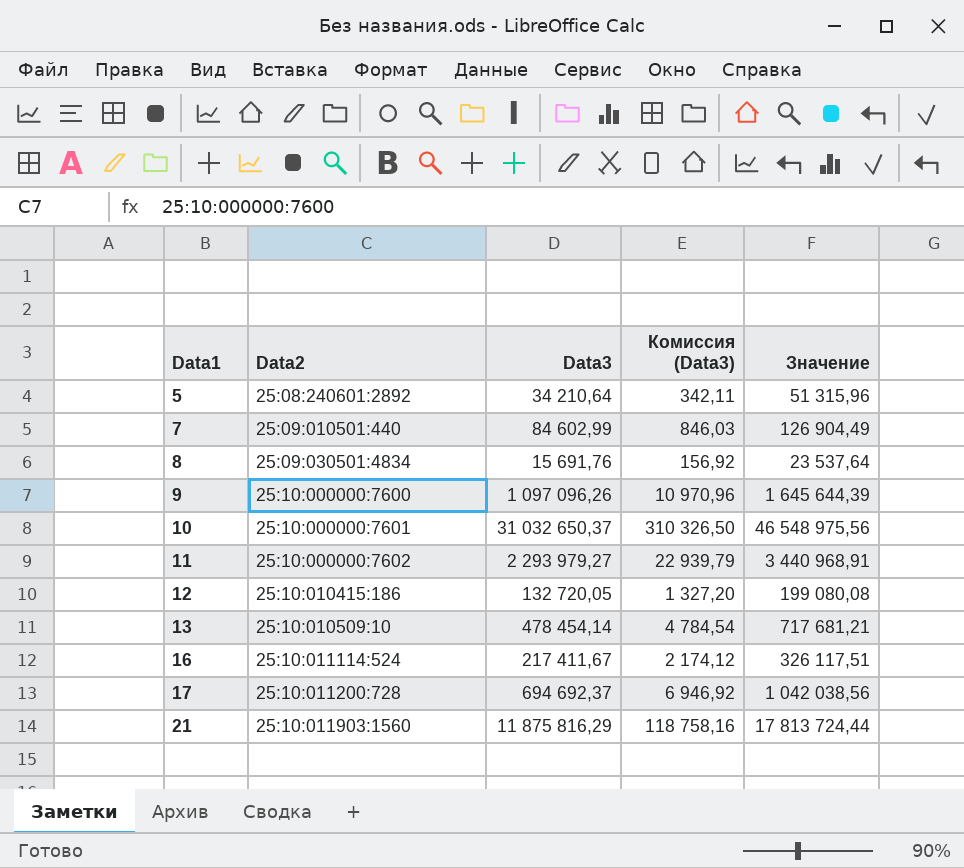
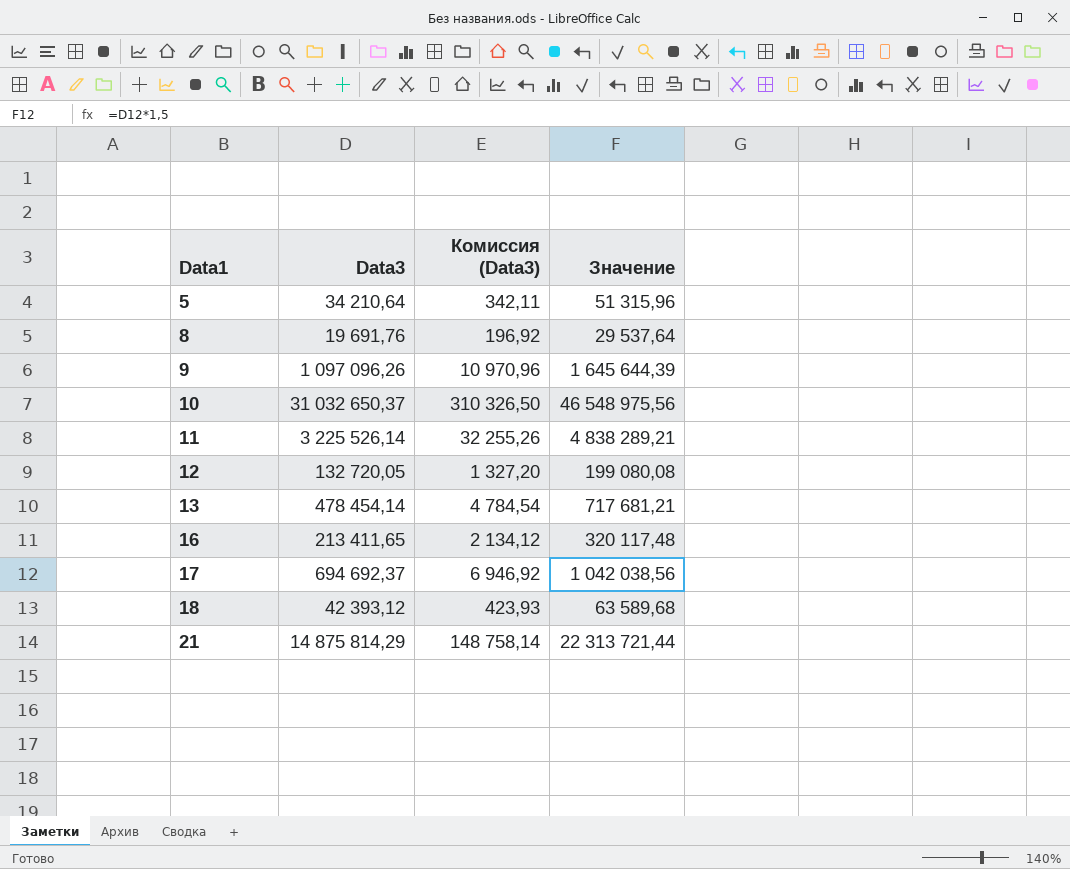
column Data2 | position: 2 -> none
row 7: 25:09:010501:440 | 84 602,99 | 846,03 | 126 904,49 -> none
8 | Data3: 15 691,76 -> 19 691,76
8 | Комиссия (Data3): 156,92 -> 196,92
8 | Значение: 23 537,64 -> 29 537,64
11 | Data3: 2 293 979,27 -> 3 225 526,14
11 | Комиссия (Data3): 22 939,79 -> 32 255,26
11 | Значение: 3 440 968,91 -> 4 838 289,21
16 | Data3: 217 411,67 -> 213 411,65
16 | Комиссия (Data3): 2 174,12 -> 2 134,12
16 | Значение: 326 117,51 -> 320 117,48
row 18: none -> 42 393,12 | 423,93 | 63 589,68
21 | Data3: 11 875 816,29 -> 14 875 814,29
21 | Комиссия (Data3): 118 758,16 -> 148 758,14
21 | Значение: 17 813 724,44 -> 22 313 721,44

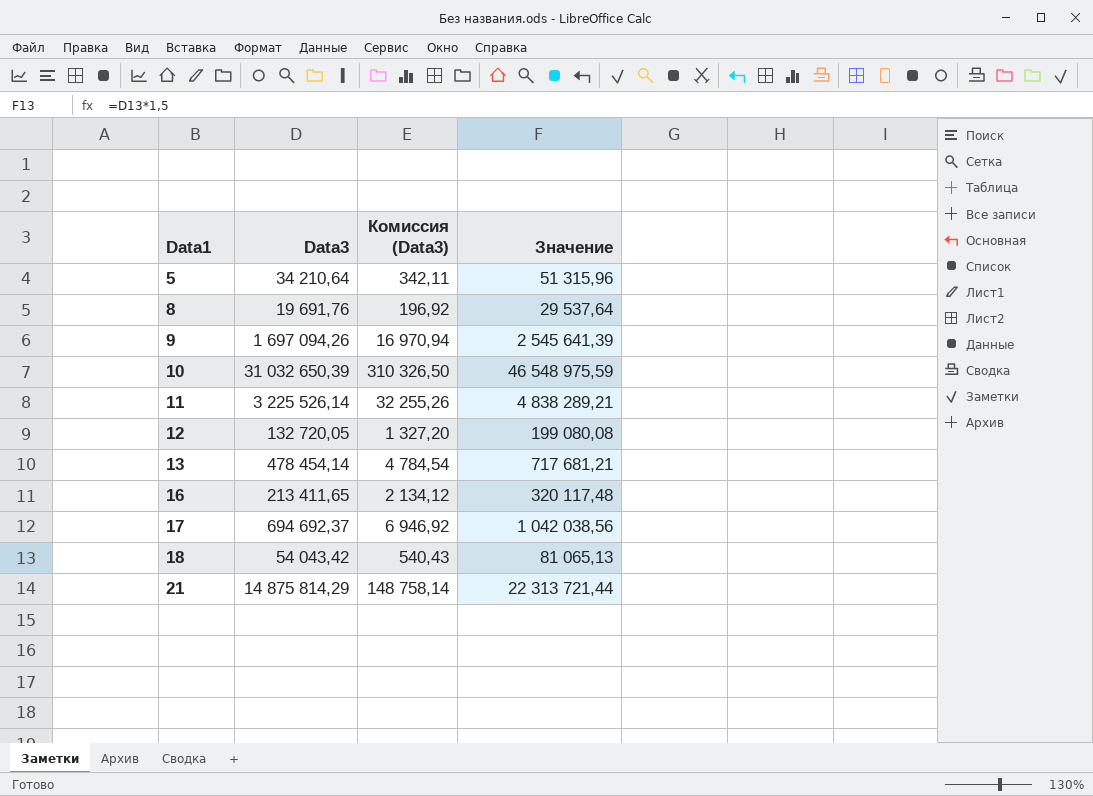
9 | Data3: 1 097 096,26 -> 1 697 094,26
9 | Комиссия (Data3): 10 970,96 -> 16 970,94
9 | Значение: 1 645 644,39 -> 2 545 641,39
10 | Data3: 31 032 650,37 -> 31 032 650,39
10 | Значение: 46 548 975,56 -> 46 548 975,59
18 | Data3: 42 393,12 -> 54 043,42
18 | Комиссия (Data3): 423,93 -> 540,43
18 | Значение: 63 589,68 -> 81 065,13

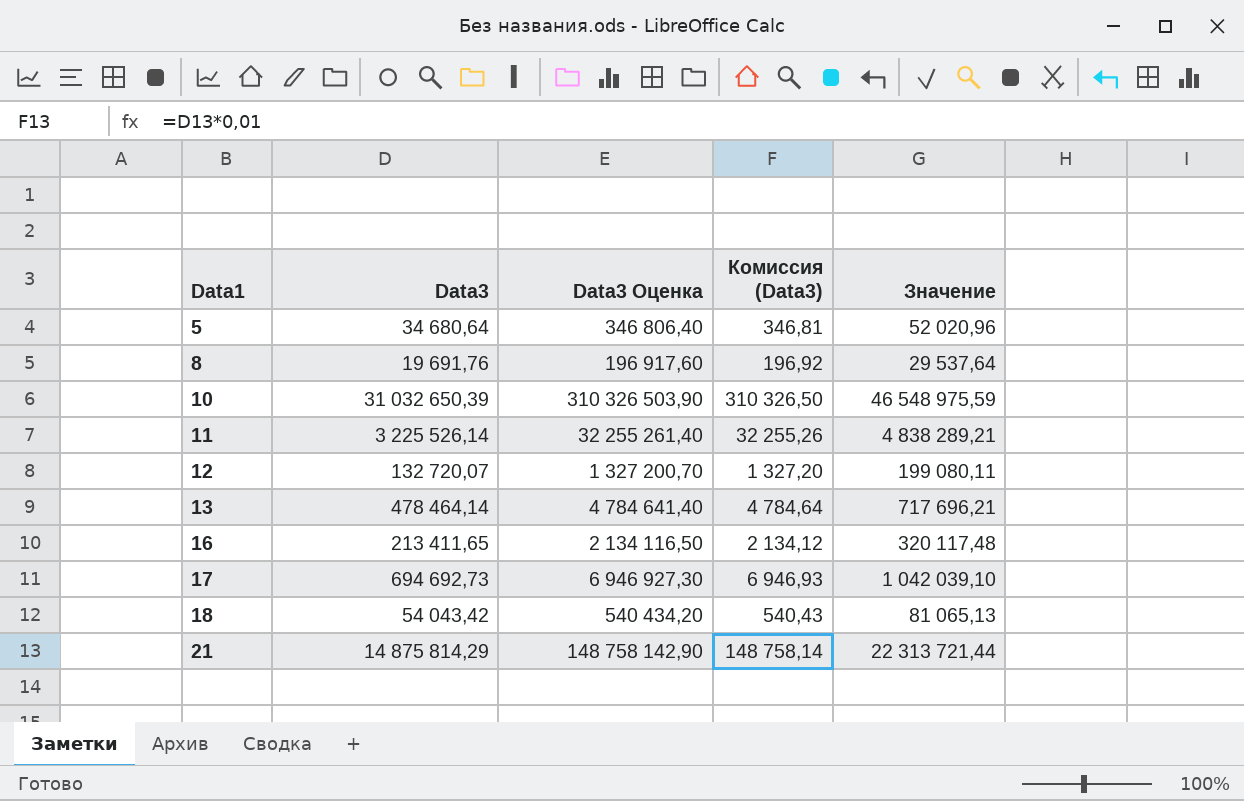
column Data3 Оценка | formula: none -> [Data3] * 10
row 9: 1 697 094,26 | 16 970,94 | 2 545 641,39 -> none
5 | Data3: 34 210,64 -> 34 680,64
5 | Комиссия (Data3): 342,11 -> 346,81
5 | Значение: 51 315,96 -> 52 020,96
12 | Data3: 132 720,05 -> 132 720,07
12 | Значение: 199 080,08 -> 199 080,11
13 | Data3: 478 454,14 -> 478 464,14
13 | Комиссия (Data3): 4 784,54 -> 4 784,64
13 | Значение: 717 681,21 -> 717 696,21
17 | Data3: 694 692,37 -> 694 692,73
17 | Комиссия (Data3): 6 946,92 -> 6 946,93
17 | Значение: 1 042 038,56 -> 1 042 039,10

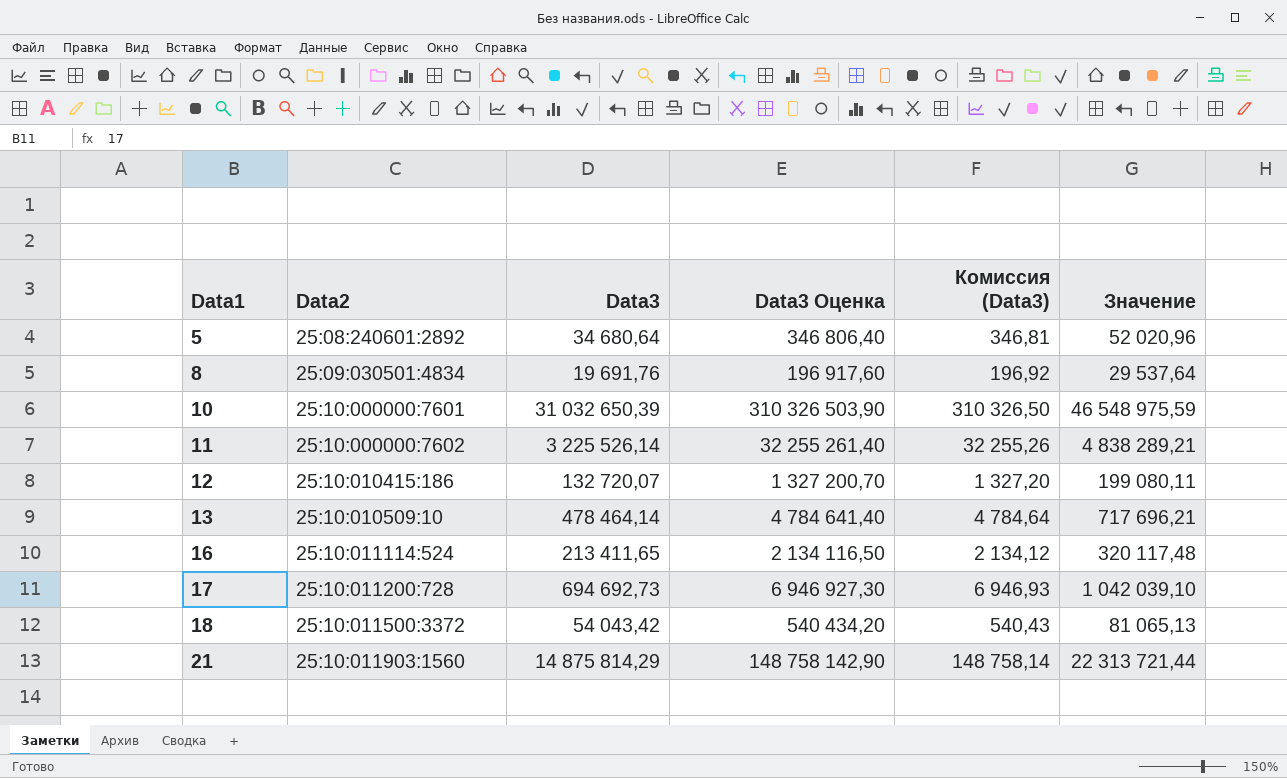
column Data2 | position: none -> 2

